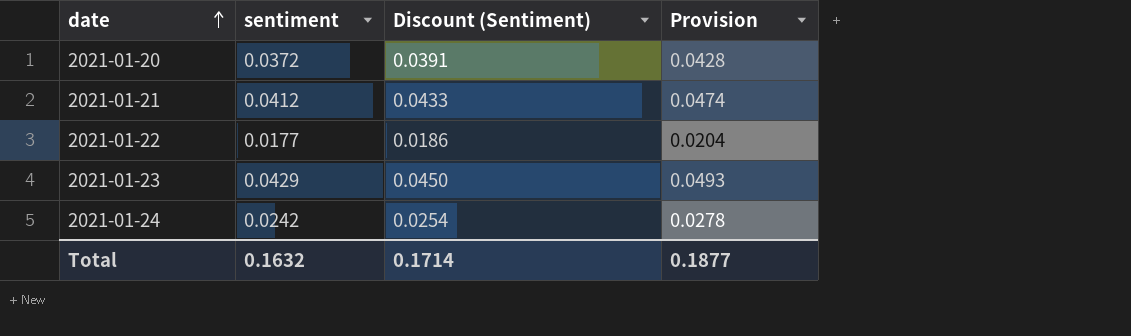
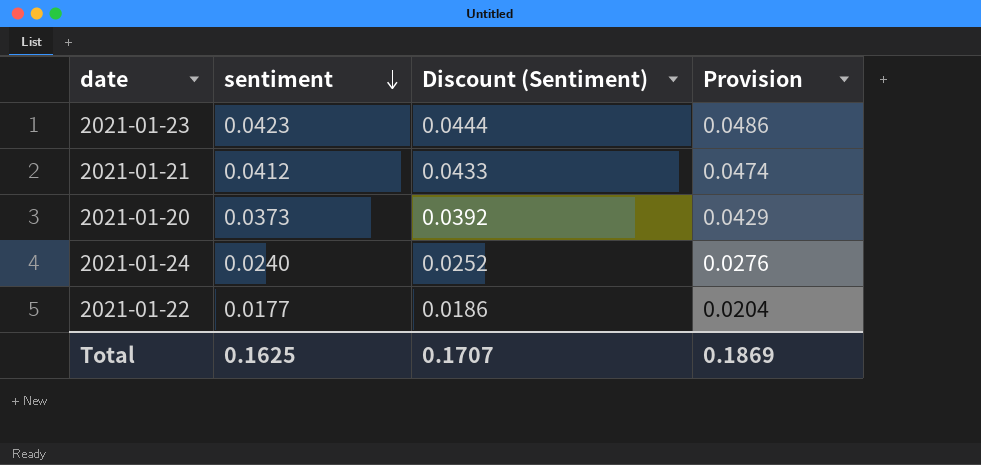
row order: date ascending -> sentiment descending
2021-01-23 | sentiment: 0.0429 -> 0.0423
2021-01-23 | Discount (Sentiment): 0.0450 -> 0.0444
2021-01-23 | Provision: 0.0493 -> 0.0486
2021-01-20 | sentiment: 0.0372 -> 0.0373
2021-01-20 | Discount (Sentiment): 0.0391 -> 0.0392
2021-01-20 | Provision: 0.0428 -> 0.0429
2021-01-24 | sentiment: 0.0242 -> 0.0240
2021-01-24 | Discount (Sentiment): 0.0254 -> 0.0252
2021-01-24 | Provision: 0.0278 -> 0.0276
Total | sentiment: 0.1632 -> 0.1625
Total | Discount (Sentiment): 0.1714 -> 0.1707
Total | Provision: 0.1877 -> 0.1869

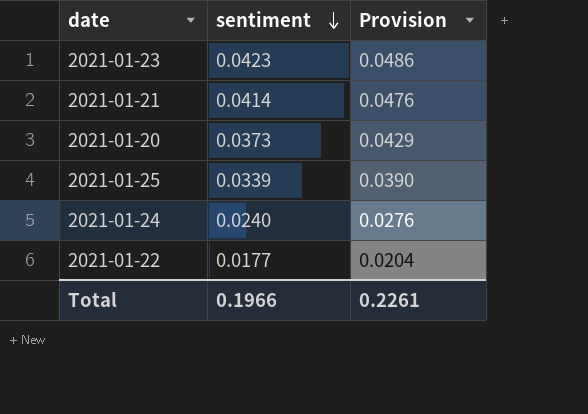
column Discount (Sentiment) | formula: [sentiment] * 1.05 -> none
2021-01-21 | sentiment: 0.0412 -> 0.0414
2021-01-21 | Provision: 0.0474 -> 0.0476
row 2021-01-25: none -> 0.0339 | 0.0390
Total | sentiment: 0.1625 -> 0.1966
Total | Provision: 0.1869 -> 0.2261

